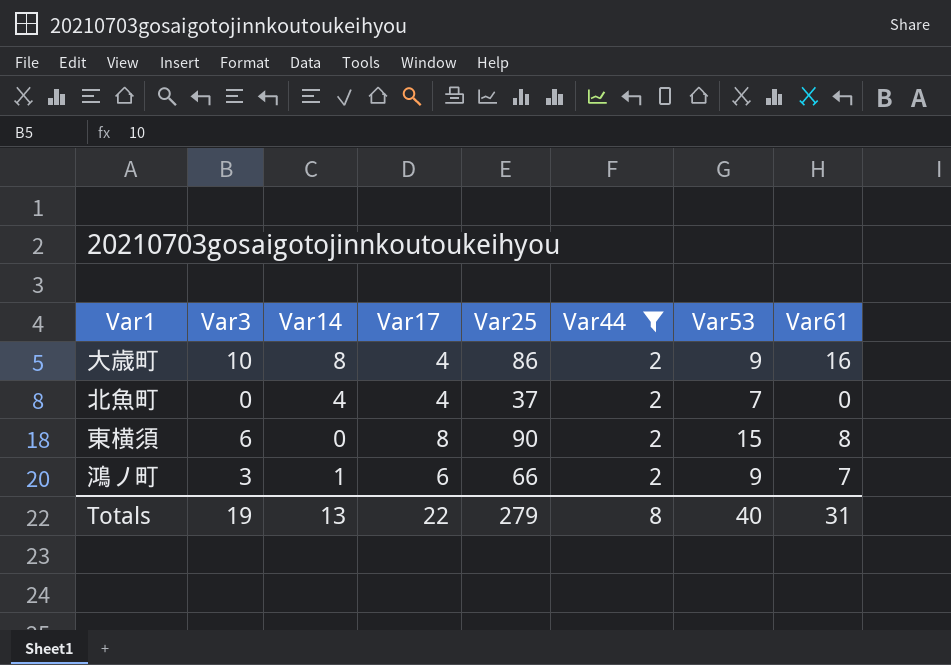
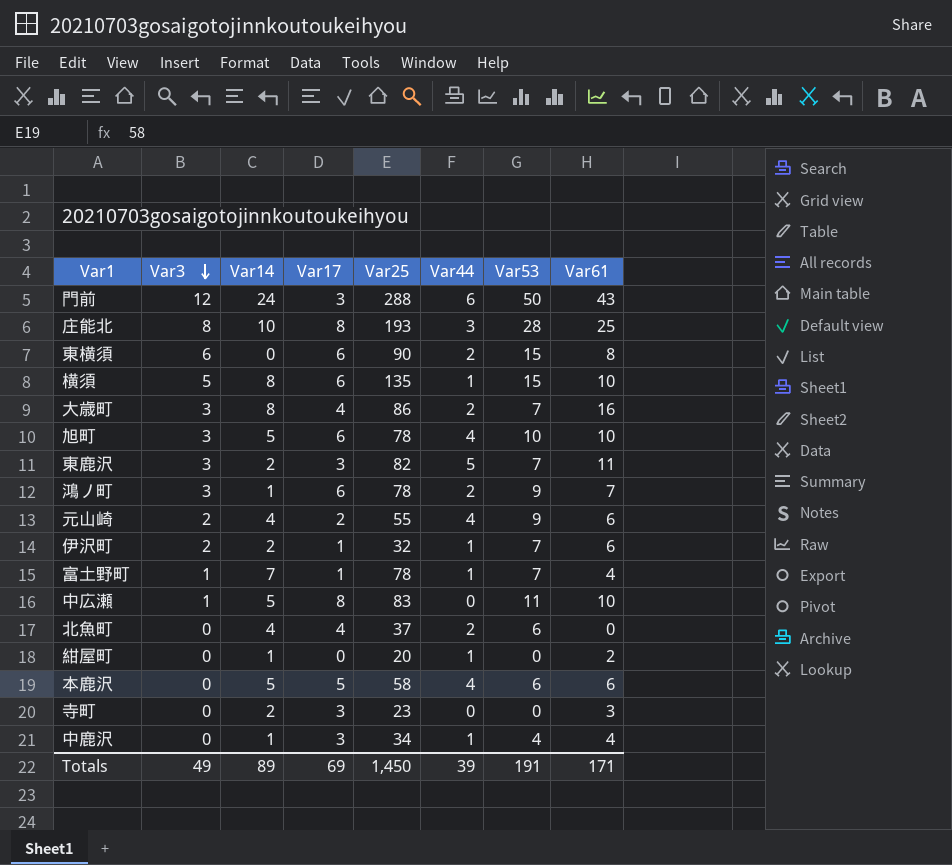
filter: Var44 = 2 -> none
row order: none -> Var3 descending
東横須 | Var17: 8 -> 6
大歳町 | Var3: 10 -> 3
大歳町 | Var53: 9 -> 7
鴻ノ町 | Var25: 66 -> 78
北魚町 | Var53: 7 -> 6
Totals | Var3: 19 -> 49
Totals | Var14: 13 -> 89
Totals | Var17: 22 -> 69
Totals | Var25: 279 -> 1,450
Totals | Var44: 8 -> 39
Totals | Var53: 40 -> 191
Totals | Var61: 31 -> 171

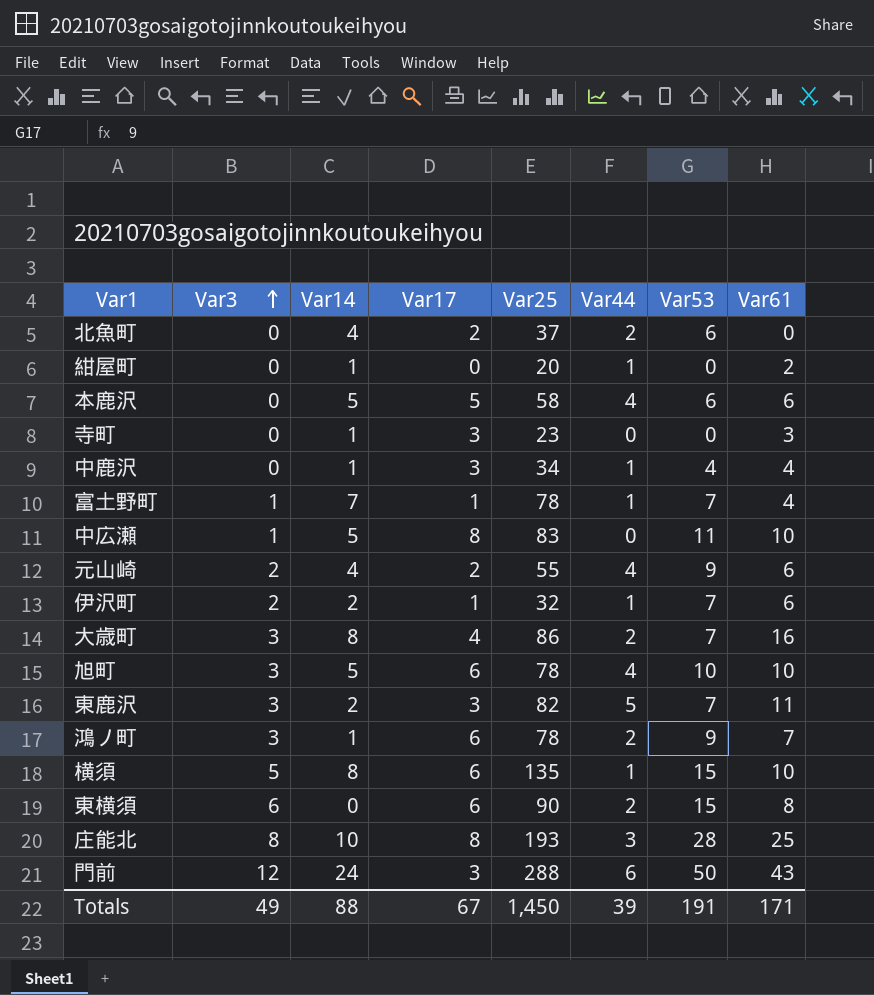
row order: Var3 descending -> Var3 ascending
北魚町 | Var17: 4 -> 2
寺町 | Var14: 2 -> 1
Totals | Var14: 89 -> 88
Totals | Var17: 69 -> 67

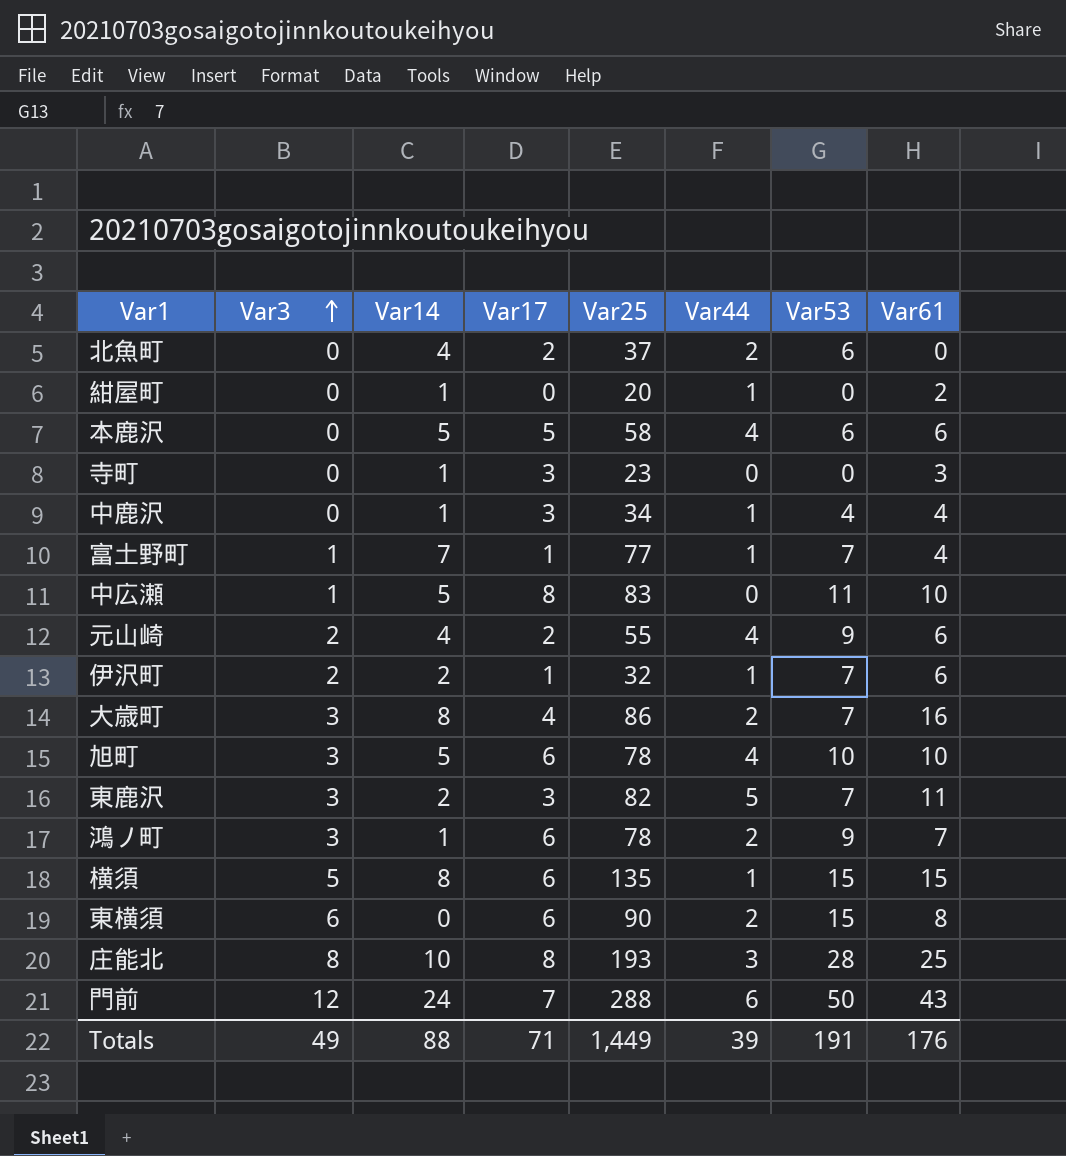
富土野町 | Var25: 78 -> 77
横須 | Var61: 10 -> 15
門前 | Var17: 3 -> 7
Totals | Var17: 67 -> 71
Totals | Var25: 1,450 -> 1,449
Totals | Var61: 171 -> 176

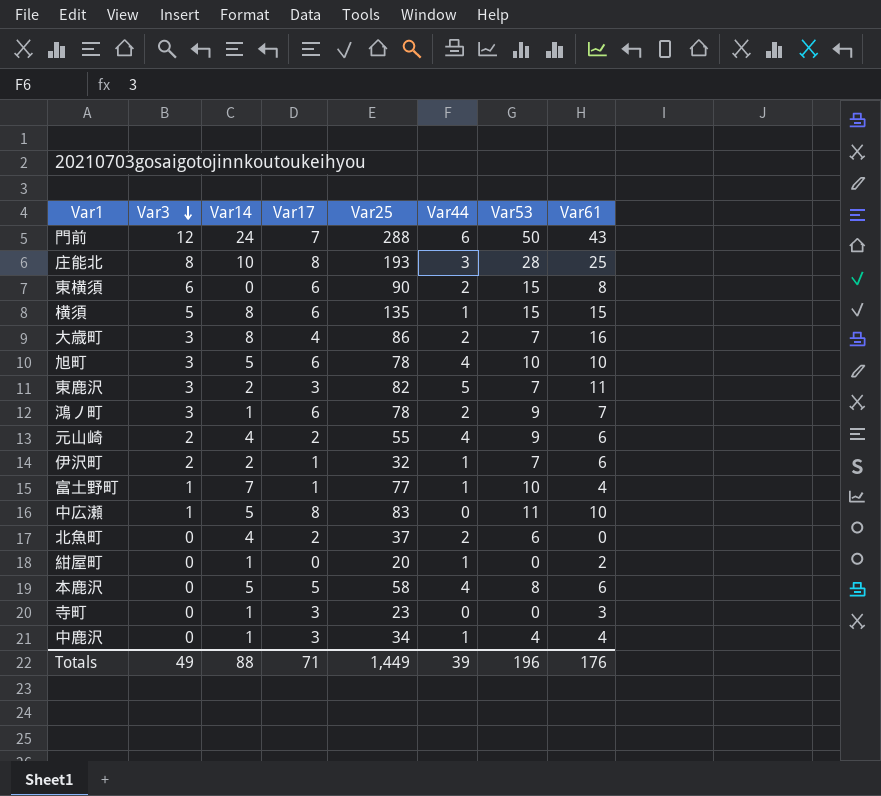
row order: Var3 ascending -> Var3 descending
富土野町 | Var53: 7 -> 10
本鹿沢 | Var53: 6 -> 8
Totals | Var53: 191 -> 196

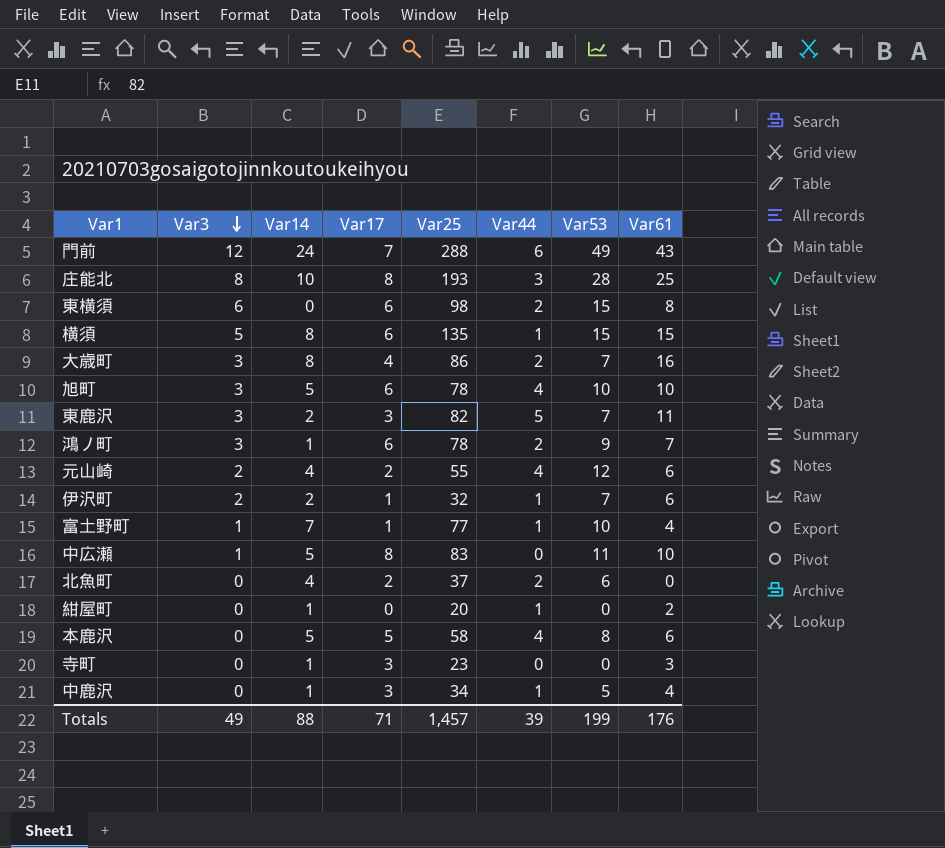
門前 | Var53: 50 -> 49
東横須 | Var25: 90 -> 98
元山崎 | Var53: 9 -> 12
中鹿沢 | Var53: 4 -> 5
Totals | Var25: 1,449 -> 1,457
Totals | Var53: 196 -> 199

